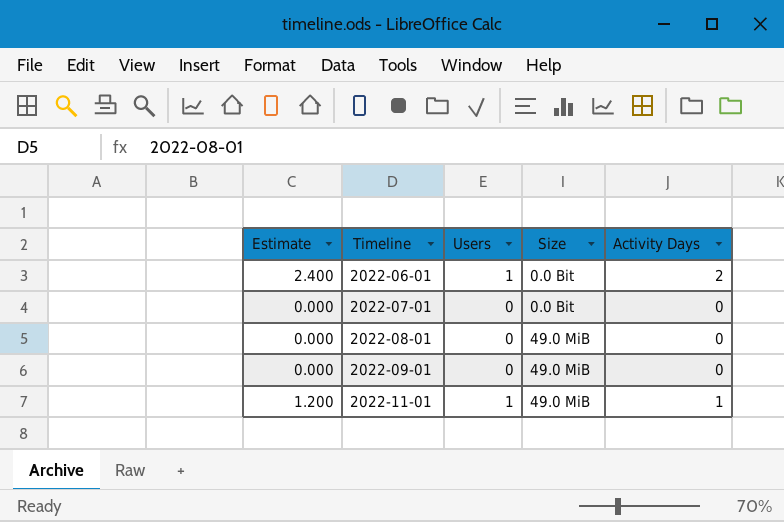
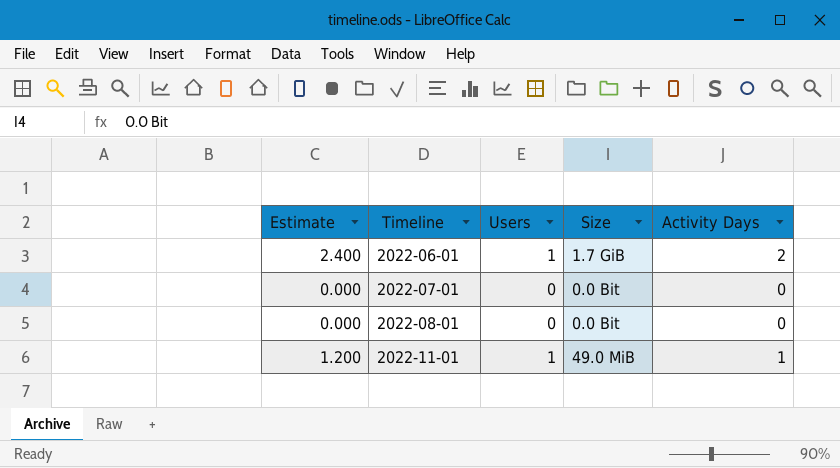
row 2022-09-01: 0.000 | 0 | 49.0 MiB | 0 -> none
2022-06-01 | Size: 0.0 Bit -> 1.7 GiB
2022-08-01 | Size: 49.0 MiB -> 0.0 Bit

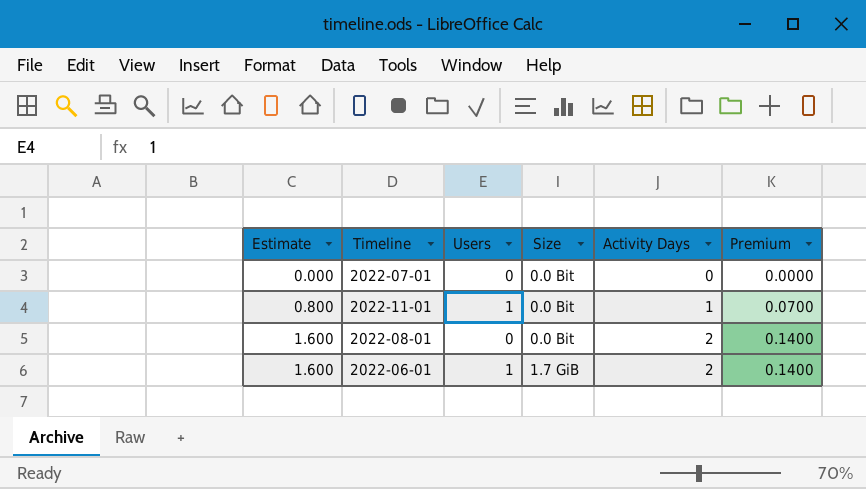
row order: Timeline ascending -> Estimate ascending
column Estimate | formula: [Activity Days] * 1.2 -> [Activity Days] * 0.8
column Premium | formula: none -> [Activity Days] * 0.07
2022-11-01 | Size: 49.0 MiB -> 0.0 Bit
2022-08-01 | Activity Days: 0 -> 2

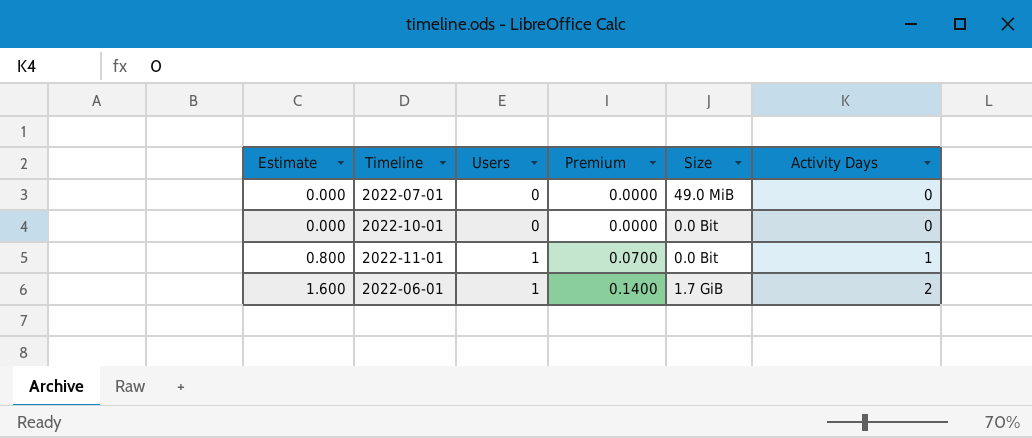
column Premium | position: 6 -> 4
row 2022-08-01: 1.600 | 0 | 0.0 Bit | 2 | 0.1400 -> none
2022-07-01 | Size: 0.0 Bit -> 49.0 MiB
row 2022-10-01: none -> 0.000 | 0 | 0.0000 | 0.0 Bit | 0

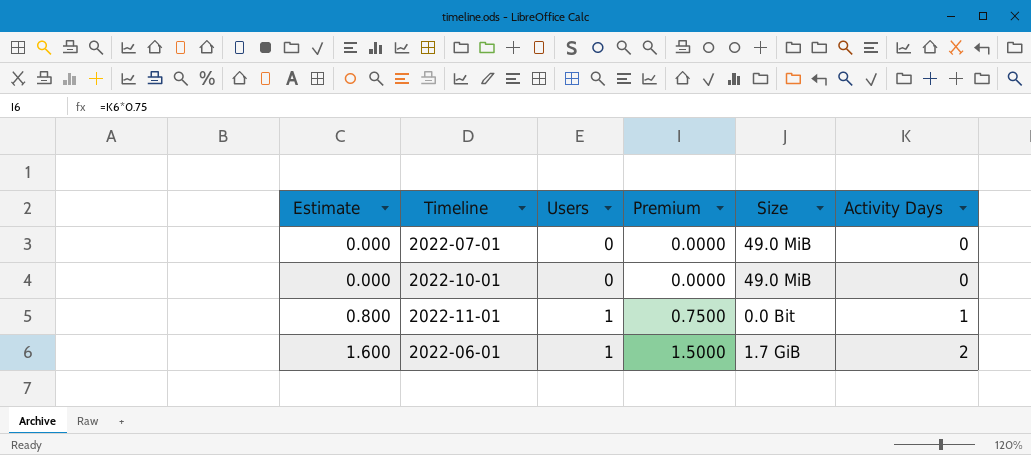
column Premium | formula: [Activity Days] * 0.07 -> [Activity Days] * 0.75
2022-10-01 | Size: 0.0 Bit -> 49.0 MiB

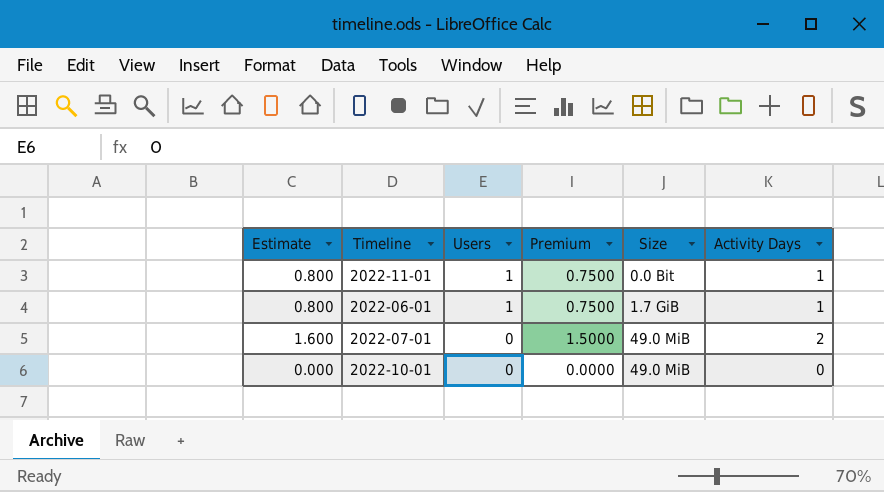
row order: Estimate ascending -> Users descending
2022-06-01 | Estimate: 1.600 -> 0.800
2022-06-01 | Premium: 1.5000 -> 0.7500
2022-06-01 | Activity Days: 2 -> 1
2022-07-01 | Estimate: 0.000 -> 1.600
2022-07-01 | Premium: 0.0000 -> 1.5000
2022-07-01 | Activity Days: 0 -> 2

